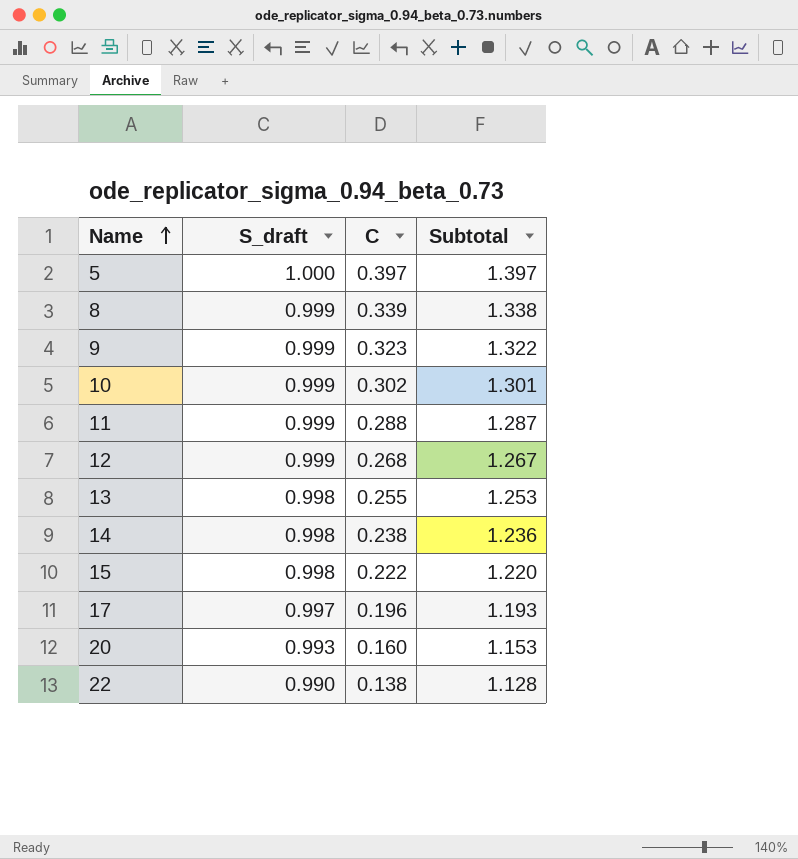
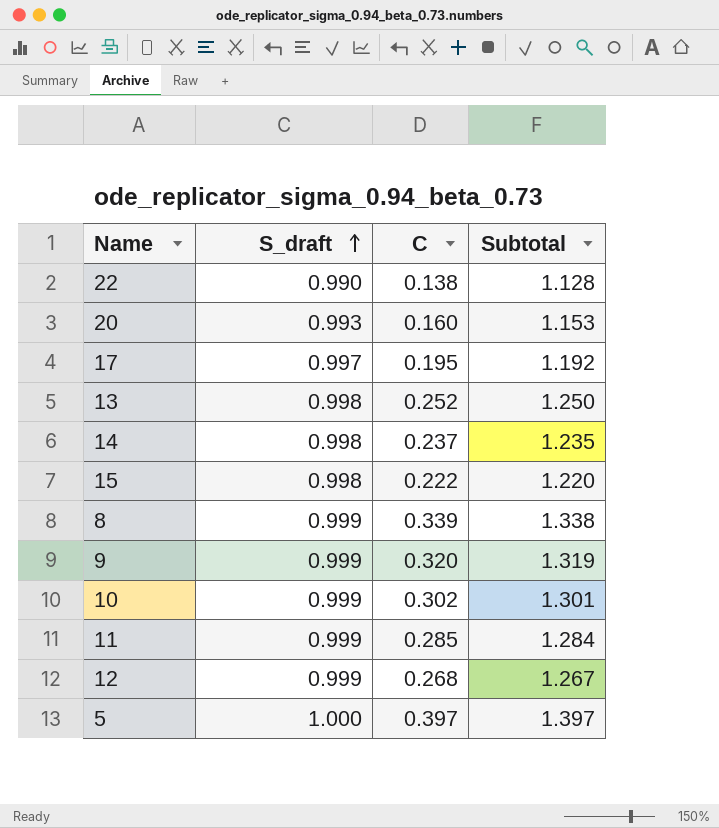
row order: Name ascending -> S_draft ascending
17 | C: 0.196 -> 0.195
17 | Subtotal: 1.193 -> 1.192
13 | C: 0.255 -> 0.252
13 | Subtotal: 1.253 -> 1.250
14 | C: 0.238 -> 0.237
14 | Subtotal: 1.236 -> 1.235
9 | C: 0.323 -> 0.320
9 | Subtotal: 1.322 -> 1.319
11 | C: 0.288 -> 0.285
11 | Subtotal: 1.287 -> 1.284

